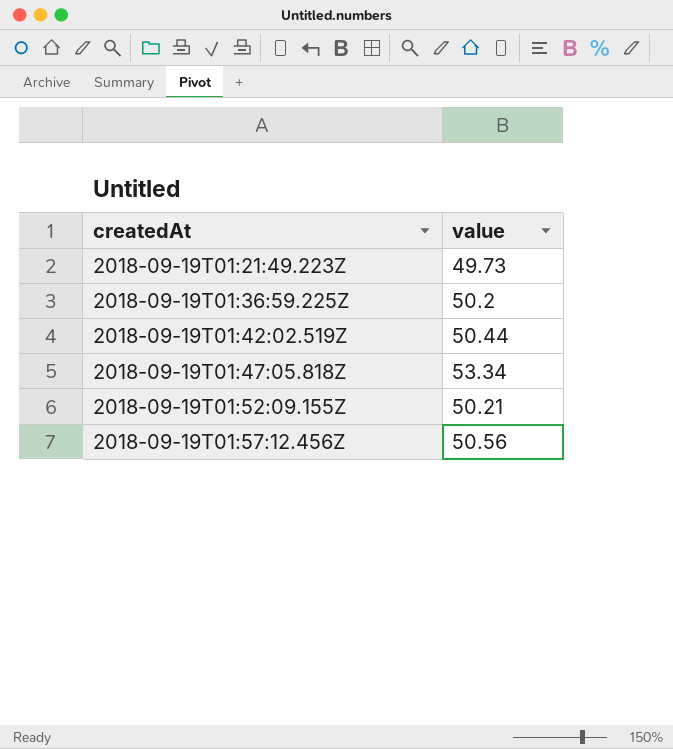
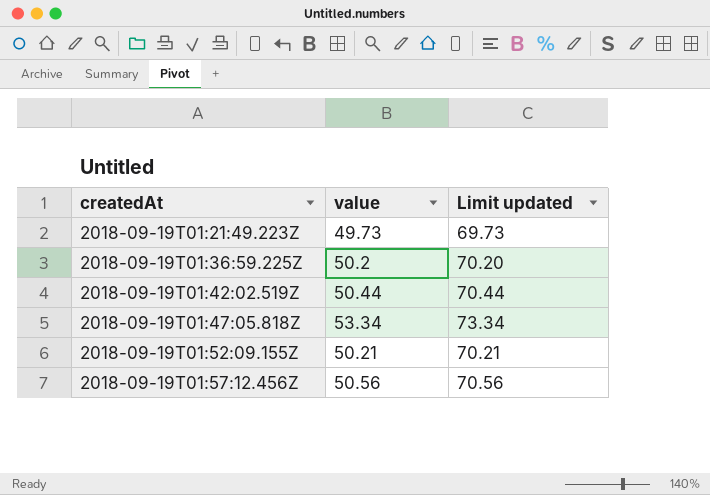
column Limit updated | formula: none -> [value] + 20

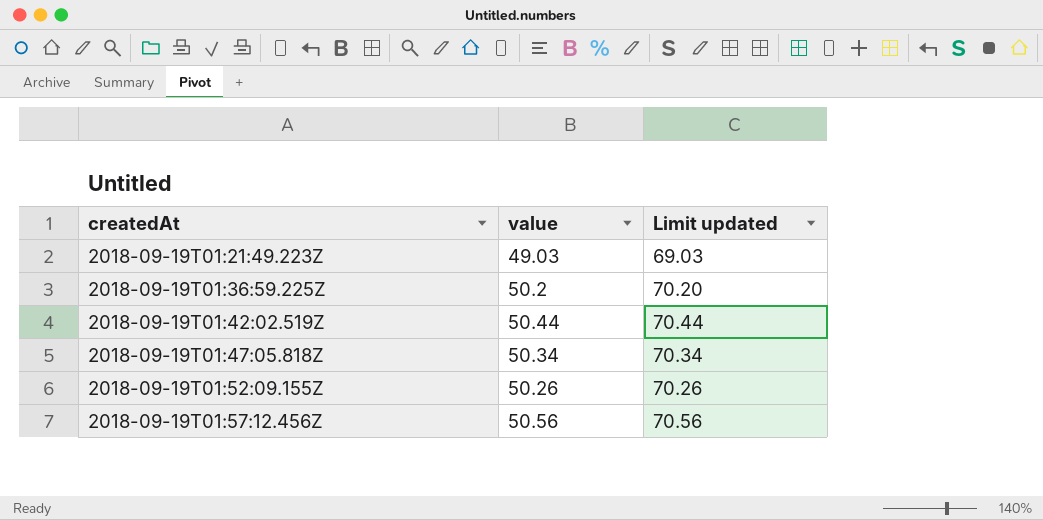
2018-09-19T01:21:49.223Z | value: 49.73 -> 49.03
2018-09-19T01:21:49.223Z | Limit updated: 69.73 -> 69.03
2018-09-19T01:47:05.818Z | value: 53.34 -> 50.34
2018-09-19T01:47:05.818Z | Limit updated: 73.34 -> 70.34
2018-09-19T01:52:09.155Z | value: 50.21 -> 50.26
2018-09-19T01:52:09.155Z | Limit updated: 70.21 -> 70.26

